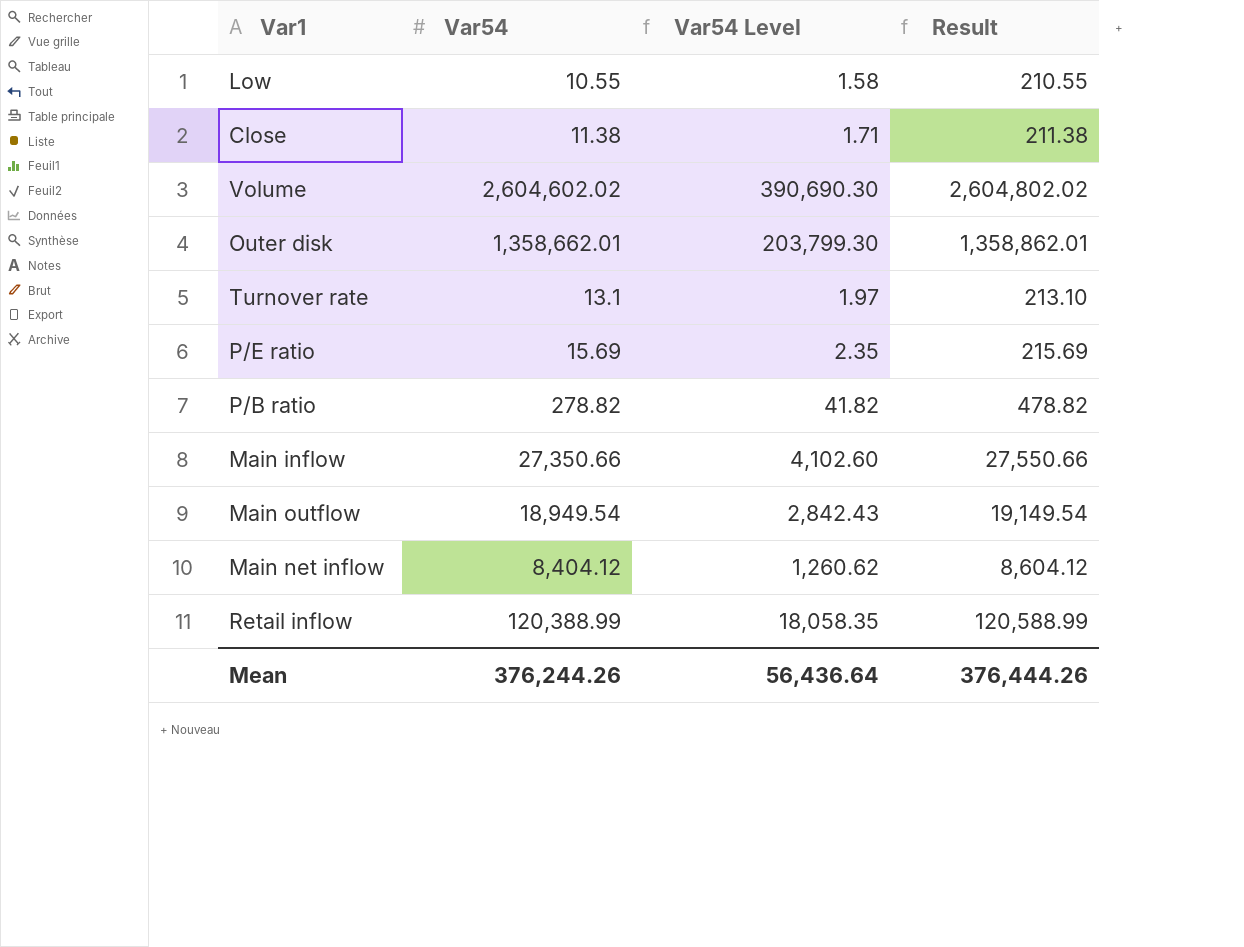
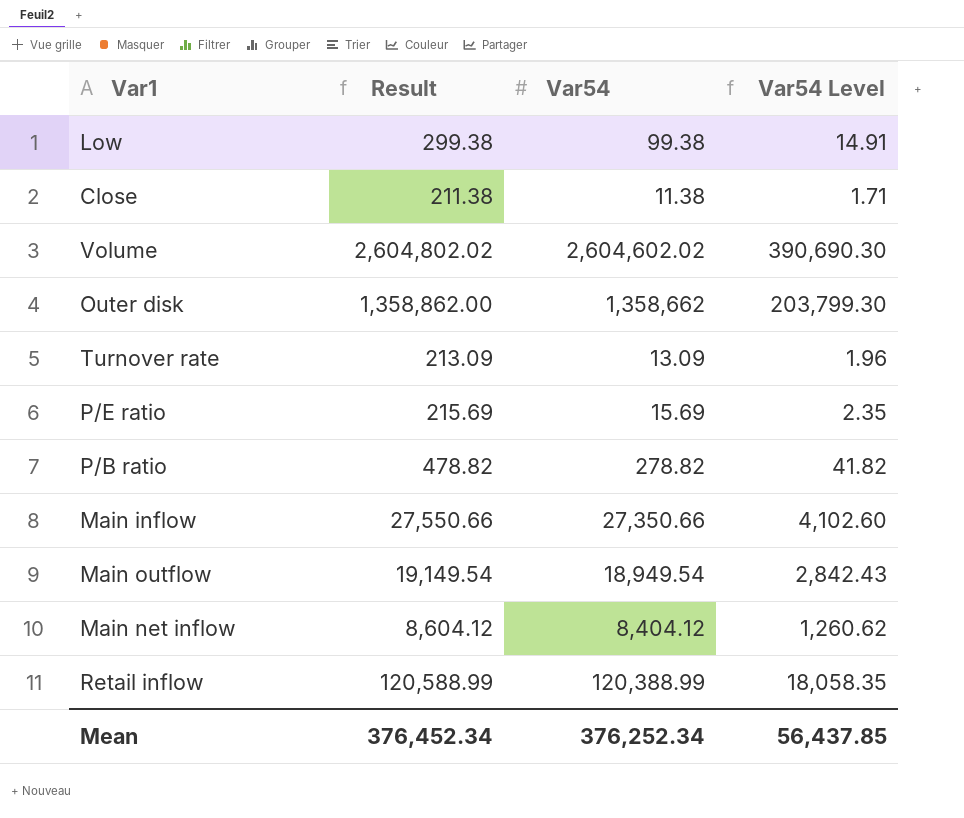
column Result | position: 4 -> 2
Low | Result: 210.55 -> 299.38
Low | Var54: 10.55 -> 99.38
Low | Var54 Level: 1.58 -> 14.91
Outer disk | Result: 1,358,862.01 -> 1,358,862.00
Outer disk | Var54: 1,358,662.01 -> 1,358,662
Turnover rate | Result: 213.10 -> 213.09
Turnover rate | Var54: 13.1 -> 13.09
Turnover rate | Var54 Level: 1.97 -> 1.96
Mean | Result: 376,444.26 -> 376,452.34
Mean | Var54: 376,244.26 -> 376,252.34
Mean | Var54 Level: 56,436.64 -> 56,437.85

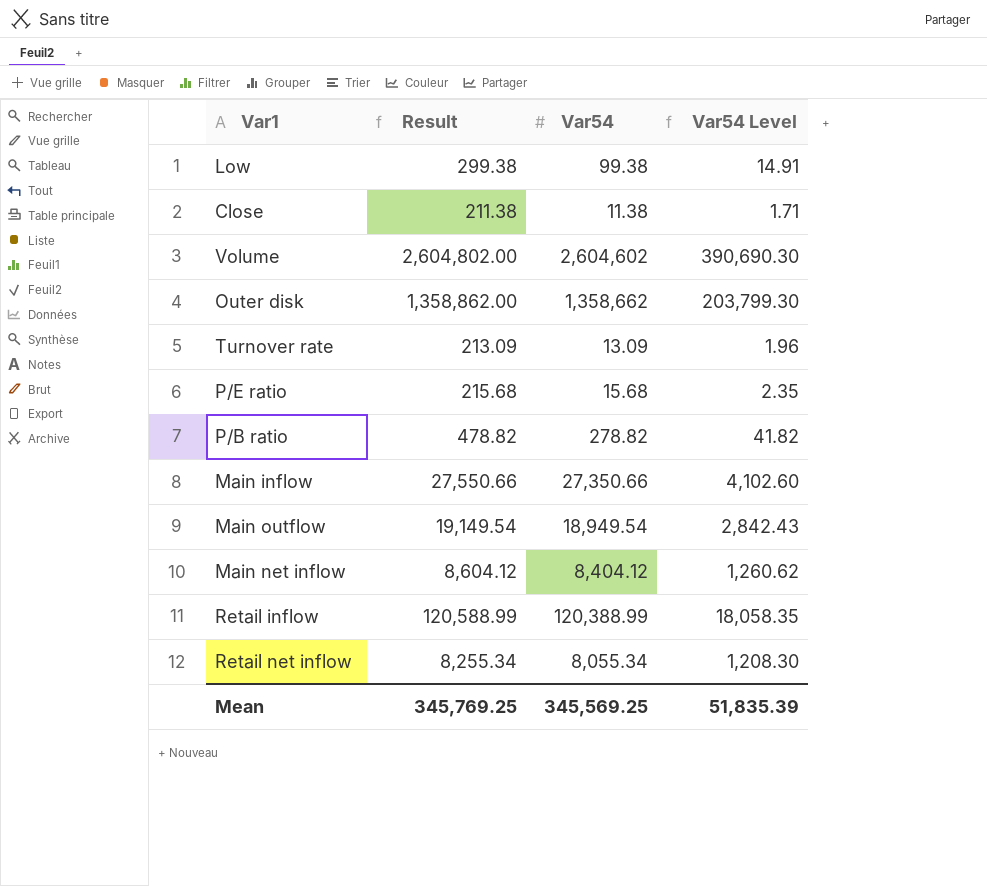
Volume | Result: 2,604,802.02 -> 2,604,802.00
Volume | Var54: 2,604,602.02 -> 2,604,602
P/E ratio | Result: 215.69 -> 215.68
P/E ratio | Var54: 15.69 -> 15.68
row Retail net inflow: none -> 8,255.34 | 8,055.34 | 1,208.30
Mean | Result: 376,452.34 -> 345,769.25
Mean | Var54: 376,252.34 -> 345,569.25
Mean | Var54 Level: 56,437.85 -> 51,835.39

